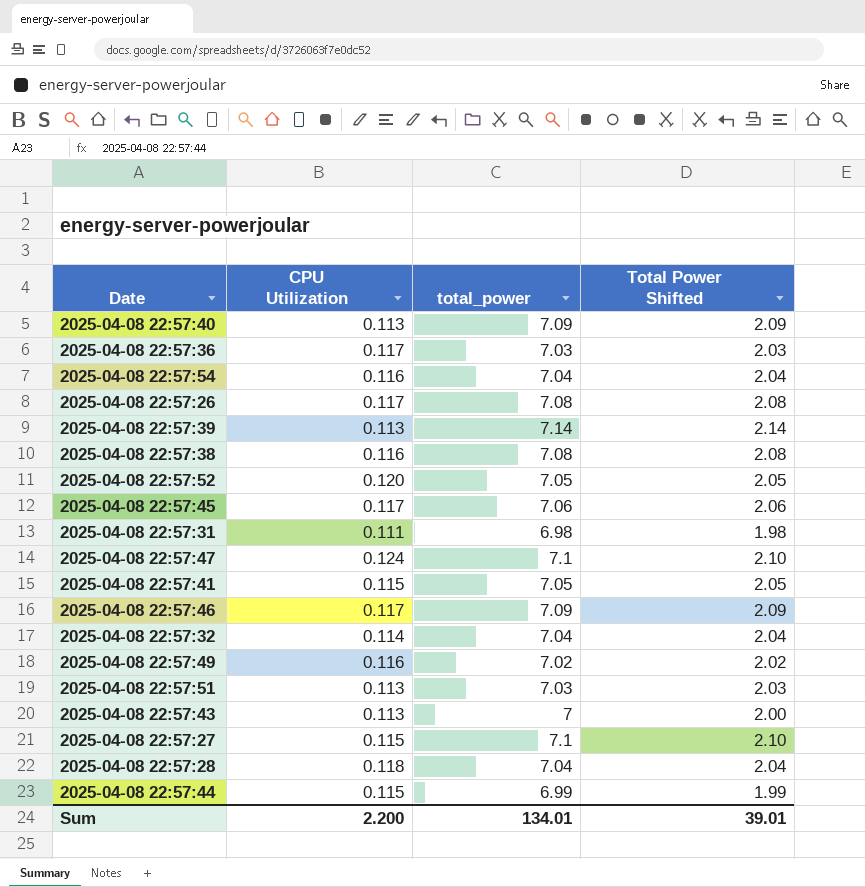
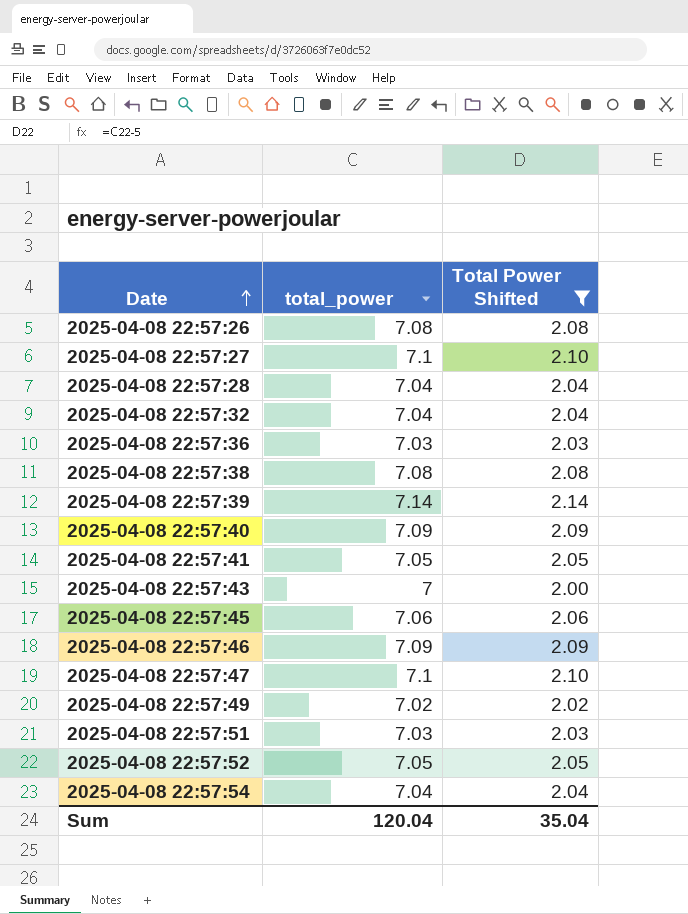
filter: none -> Total Power Shifted >= 2.00
row order: none -> Date ascending
column CPU Utilization | position: 2 -> none
Sum | total_power: 134.01 -> 120.04
Sum | Total Power Shifted: 39.01 -> 35.04

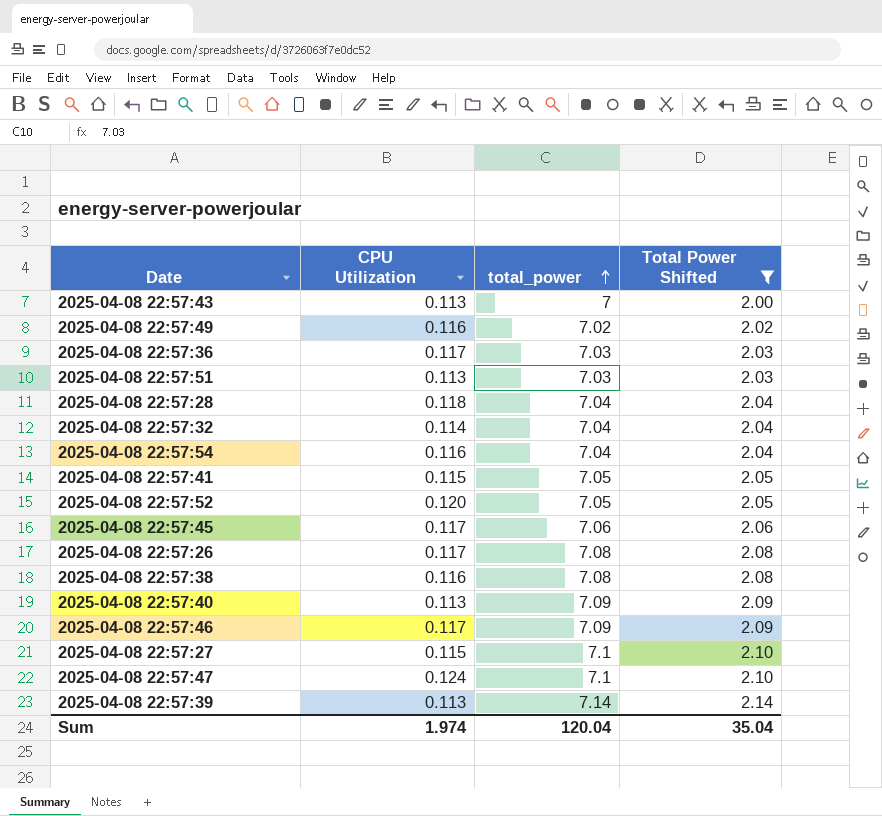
row order: Date ascending -> total_power ascending
column CPU Utilization | position: none -> 2

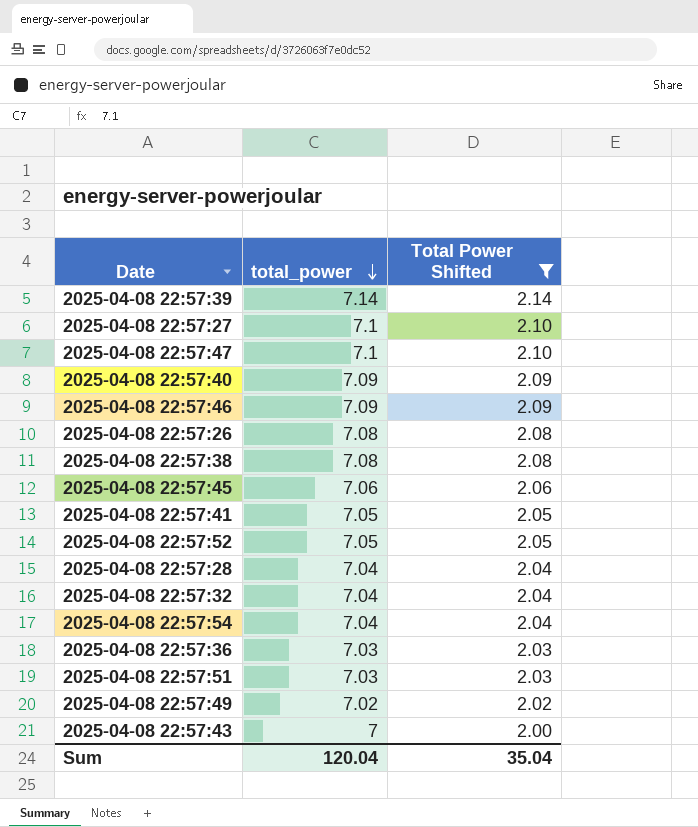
row order: total_power ascending -> total_power descending
column CPU Utilization | position: 2 -> none

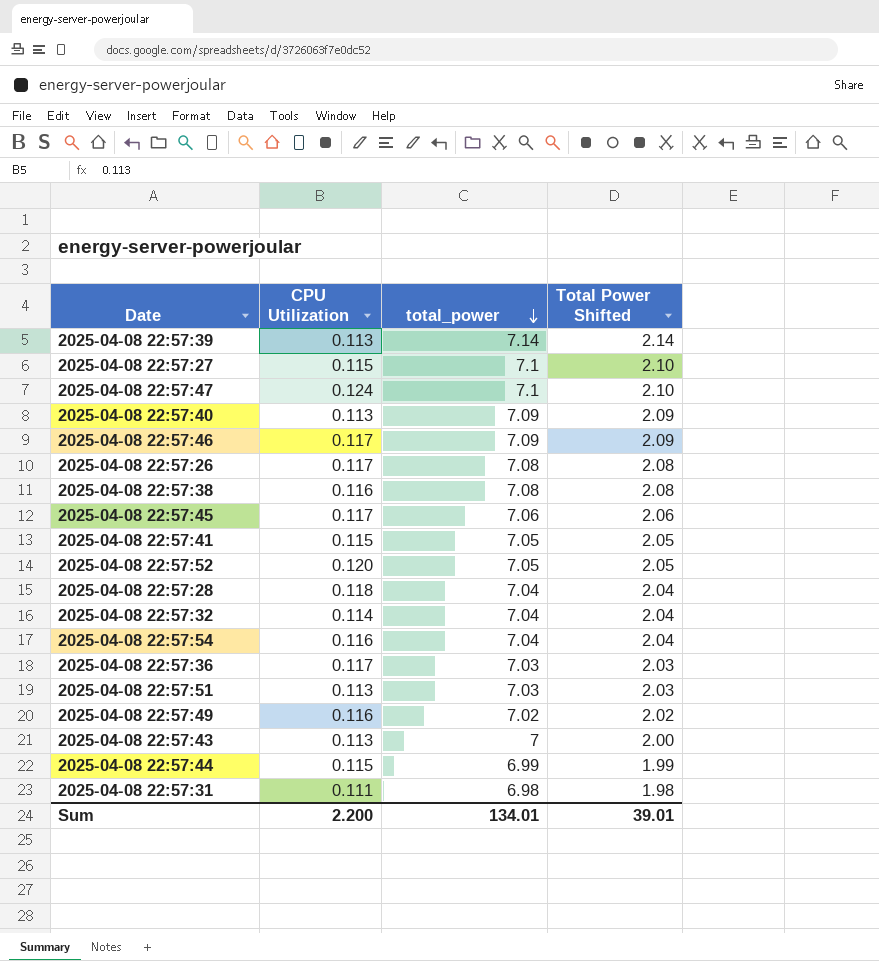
filter: Total Power Shifted >= 2.00 -> none
column CPU Utilization | position: none -> 2
Sum | total_power: 120.04 -> 134.01
Sum | Total Power Shifted: 35.04 -> 39.01

